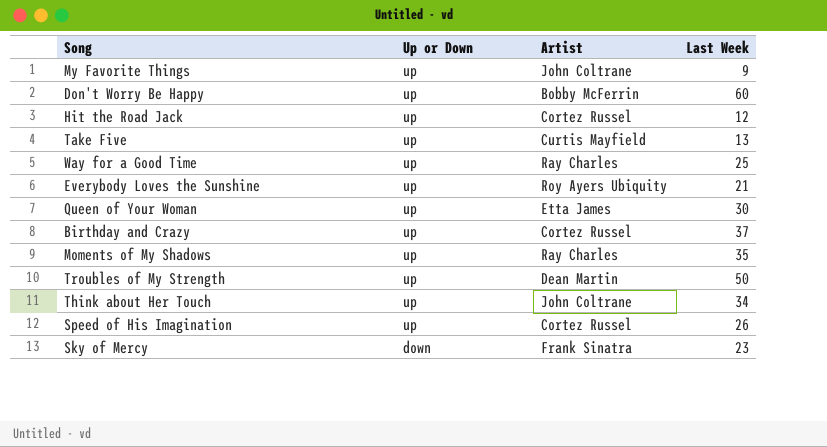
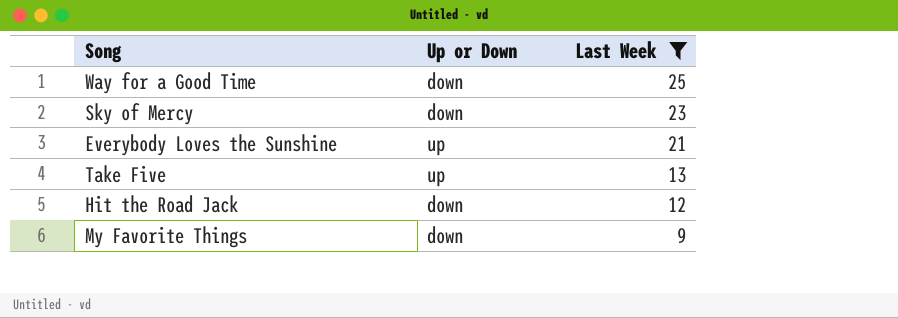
filter: none -> Last Week <= 25
row order: Up or Down descending -> Last Week descending
column Artist | position: 3 -> none
Way for a Good Time | Up or Down: up -> down
Hit the Road Jack | Up or Down: up -> down
My Favorite Things | Up or Down: up -> down

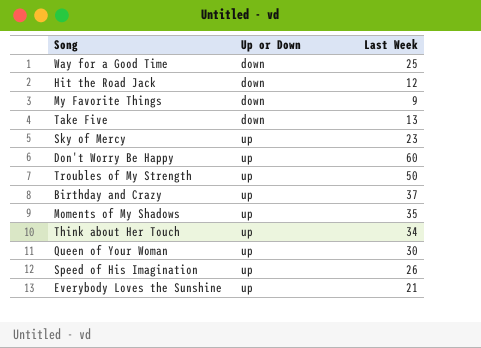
filter: Last Week <= 25 -> none
row order: Last Week descending -> Up or Down ascending
Take Five | Up or Down: up -> down
Sky of Mercy | Up or Down: down -> up

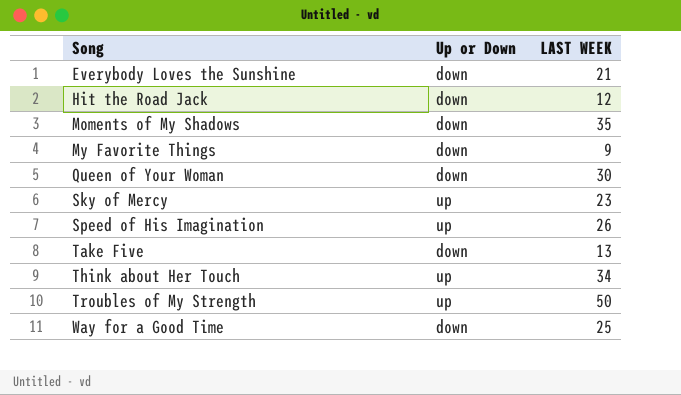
row order: Up or Down ascending -> Song ascending
column name: Last Week -> LAST WEEK
row Don't Worry Be Happy: up | 60 -> none
row Birthday and Crazy: up | 37 -> none
Everybody Loves the Sunshine | Up or Down: up -> down
Moments of My Shadows | Up or Down: up -> down
Queen of Your Woman | Up or Down: up -> down

